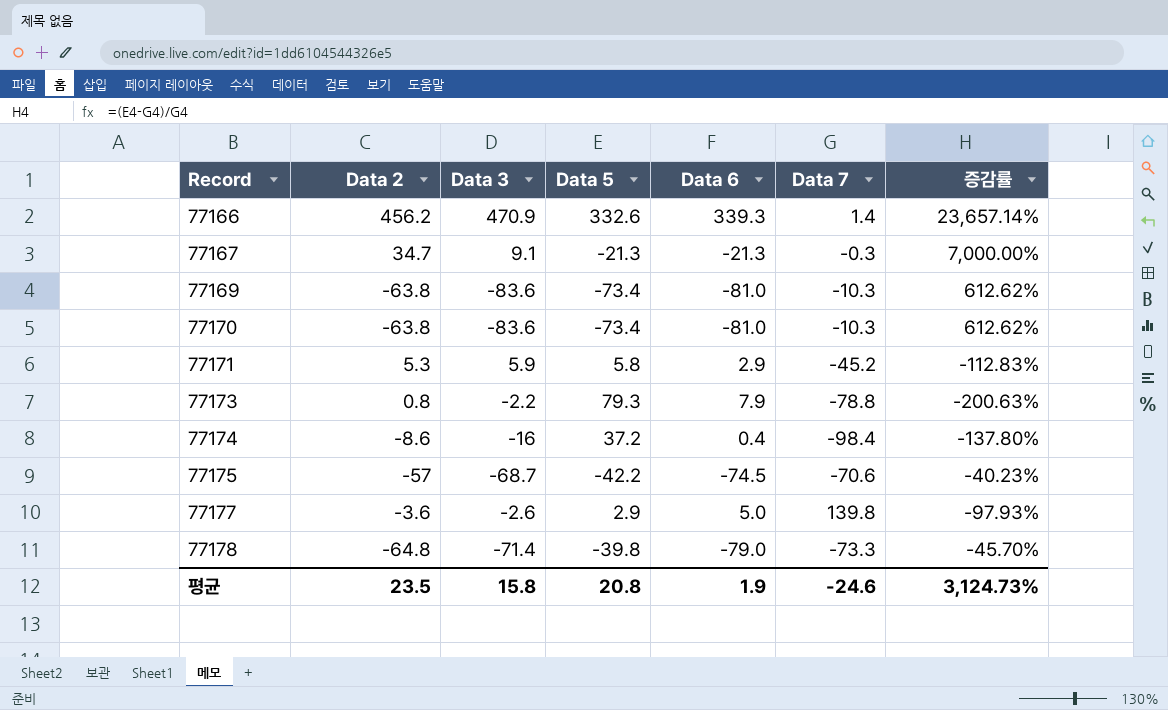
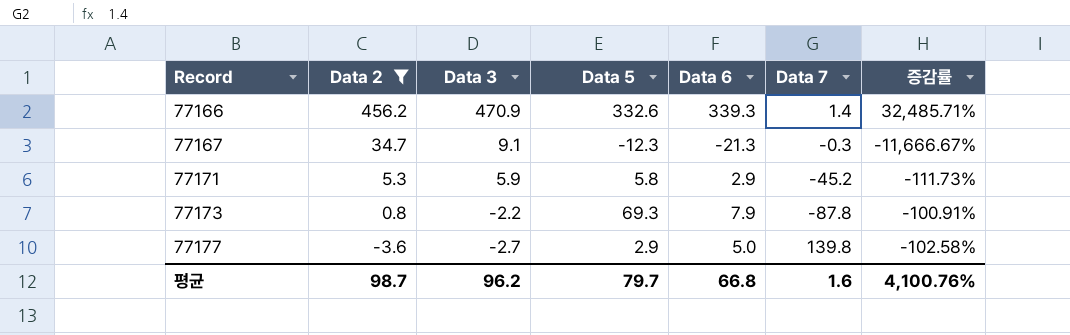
filter: none -> Data 2 >= -3.6
column 증감률 | formula: ([Data 5] - [Data 7]) / [Data 7] -> ([Data 2] - [Data 7]) / [Data 7]
77167 | Data 5: -21.3 -> -12.3
77173 | Data 5: 79.3 -> 69.3
77173 | Data 7: -78.8 -> -87.8
77177 | Data 3: -2.6 -> -2.7
평균 | Data 2: 23.5 -> 98.7
평균 | Data 3: 15.8 -> 96.2
평균 | Data 5: 20.8 -> 79.7
평균 | Data 6: 1.9 -> 66.8
평균 | Data 7: -24.6 -> 1.6
평균 | 증감률: 3,124.73% -> 4,100.76%

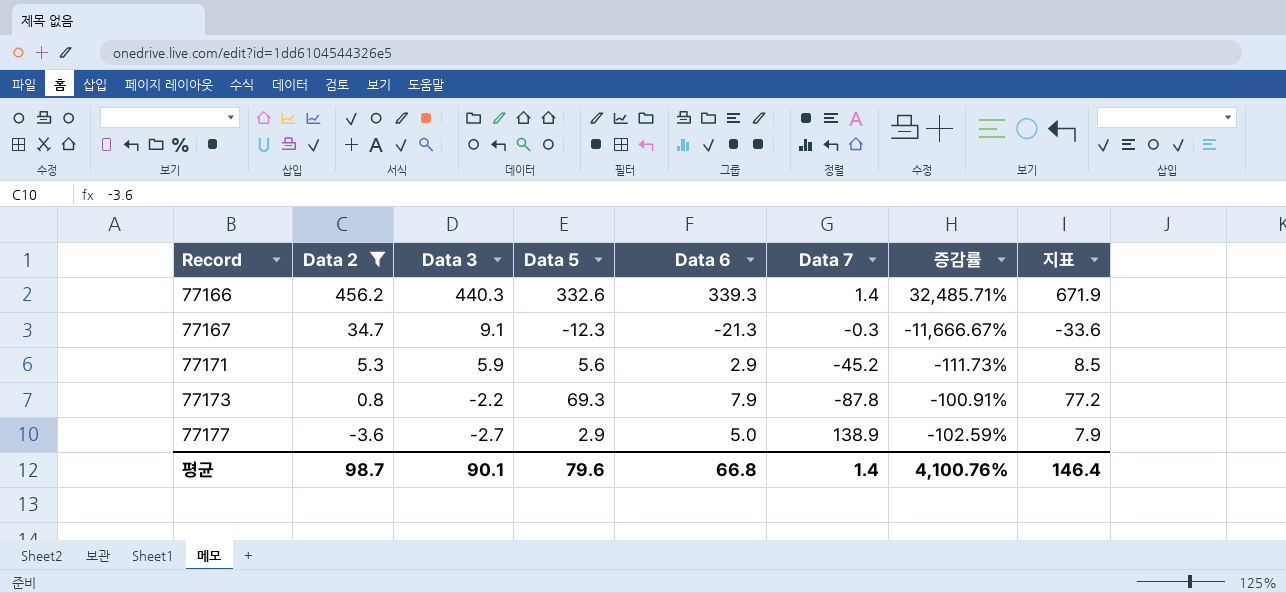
column 지표 | formula: none -> [Data 5] + [Data 6]
77166 | Data 3: 470.9 -> 440.3
77171 | Data 5: 5.8 -> 5.6
77177 | Data 7: 139.8 -> 138.9
77177 | 증감률: -102.58% -> -102.59%
평균 | Data 3: 96.2 -> 90.1
평균 | Data 5: 79.7 -> 79.6
평균 | Data 7: 1.6 -> 1.4

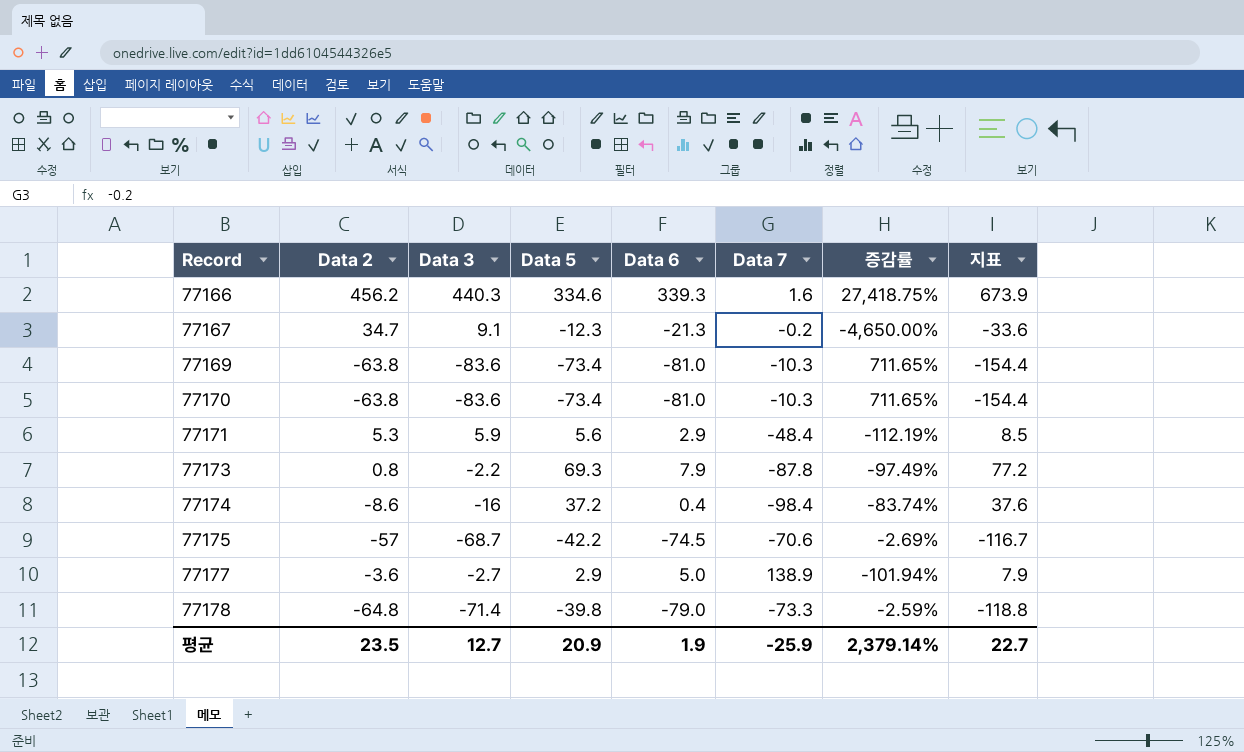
filter: Data 2 >= -3.6 -> none
column 증감률 | formula: ([Data 2] - [Data 7]) / [Data 7] -> ([Data 3] - [Data 7]) / [Data 7]
77166 | Data 5: 332.6 -> 334.6
77166 | Data 7: 1.4 -> 1.6
77166 | 지표: 671.9 -> 673.9
77167 | Data 7: -0.3 -> -0.2
77171 | Data 7: -45.2 -> -48.4
평균 | Data 2: 98.7 -> 23.5
평균 | Data 3: 90.1 -> 12.7
평균 | Data 5: 79.6 -> 20.9
평균 | Data 6: 66.8 -> 1.9
평균 | Data 7: 1.4 -> -25.9
평균 | 증감률: 4,100.76% -> 2,379.14%
평균 | 지표: 146.4 -> 22.7

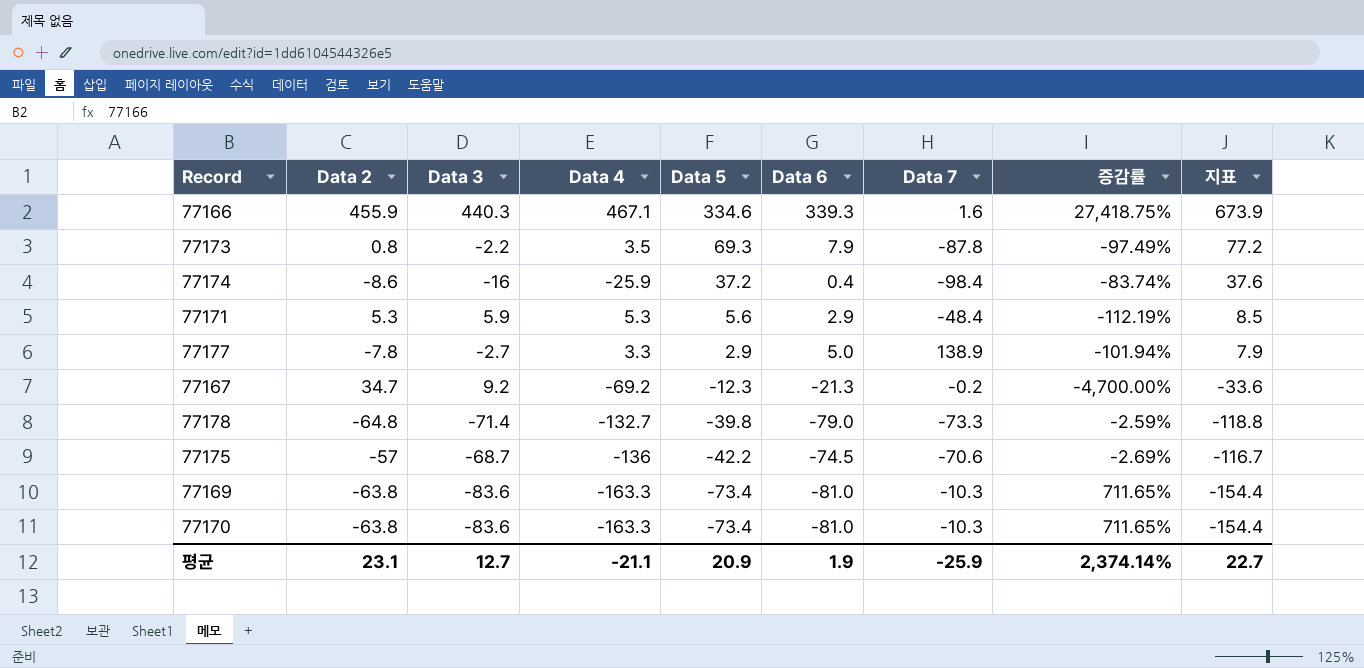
row order: Record ascending -> Data 5 descending
column Data 4 | position: none -> 4
77166 | Data 2: 456.2 -> 455.9
77177 | Data 2: -3.6 -> -7.8
77167 | Data 3: 9.1 -> 9.2
77167 | 증감률: -4,650.00% -> -4,700.00%
평균 | Data 2: 23.5 -> 23.1
평균 | 증감률: 2,379.14% -> 2,374.14%

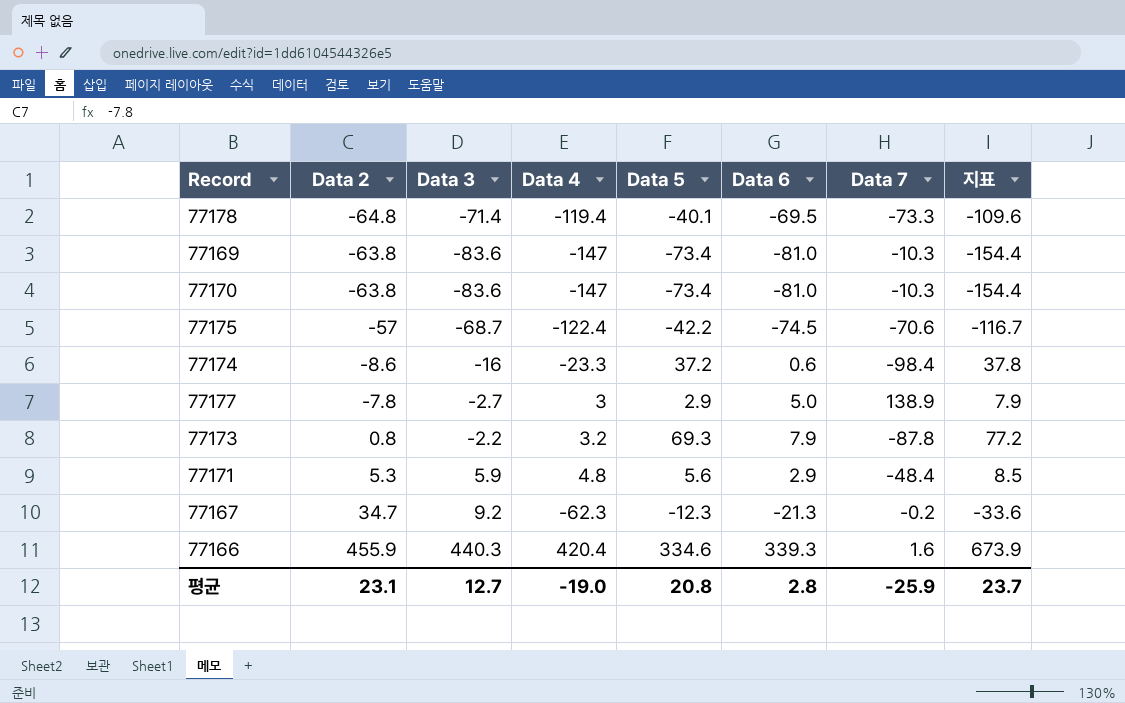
row order: Data 5 descending -> Data 2 ascending
column 증감률 | formula: ([Data 3] - [Data 7]) / [Data 7] -> none
77178 | Data 4: -132.7 -> -119.4
77178 | Data 5: -39.8 -> -40.1
77178 | Data 6: -79.0 -> -69.5
77178 | 지표: -118.8 -> -109.6
77169 | Data 4: -163.3 -> -147
77170 | Data 4: -163.3 -> -147
77175 | Data 4: -136 -> -122.4
77174 | Data 4: -25.9 -> -23.3
77174 | Data 6: 0.4 -> 0.6
77174 | 지표: 37.6 -> 37.8
77177 | Data 4: 3.3 -> 3
77173 | Data 4: 3.5 -> 3.2
77171 | Data 4: 5.3 -> 4.8
77167 | Data 4: -69.2 -> -62.3
77166 | Data 4: 467.1 -> 420.4
평균 | Data 4: -21.1 -> -19.0
평균 | Data 5: 20.9 -> 20.8
평균 | Data 6: 1.9 -> 2.8
평균 | 지표: 22.7 -> 23.7

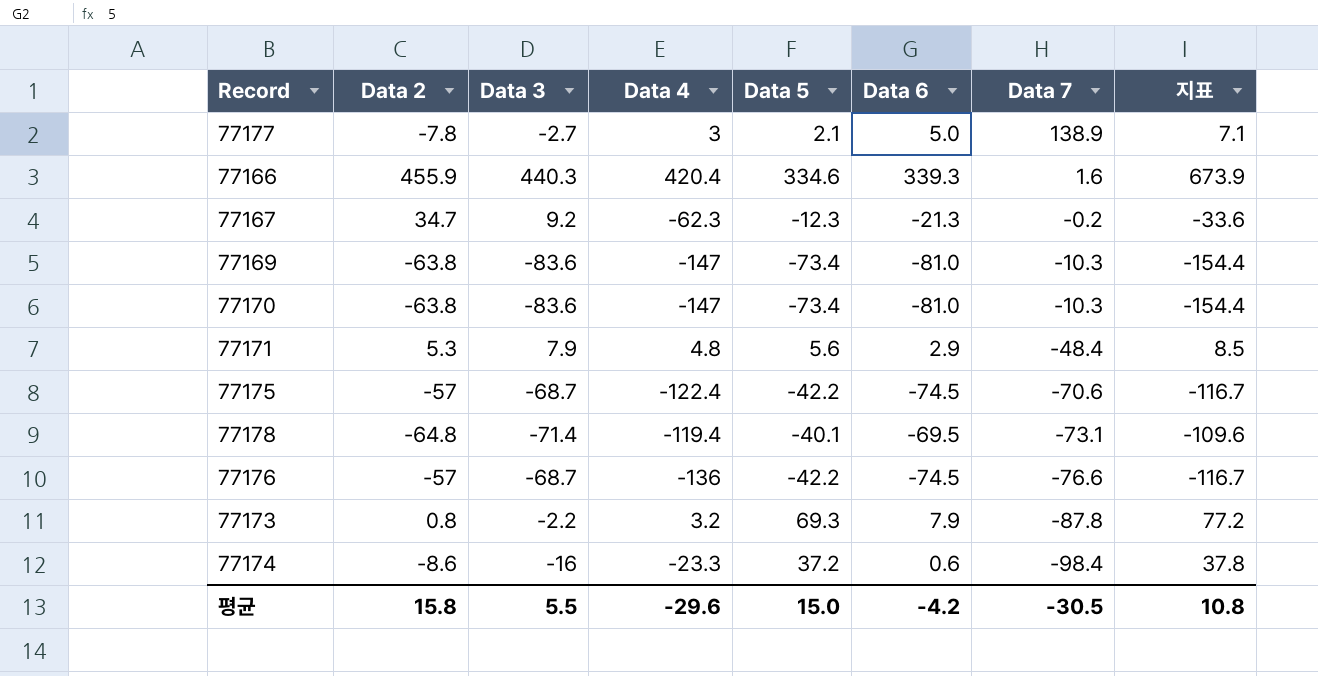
row order: Data 2 ascending -> Data 7 descending
77177 | Data 5: 2.9 -> 2.1
77177 | 지표: 7.9 -> 7.1
77171 | Data 3: 5.9 -> 7.9
77178 | Data 7: -73.3 -> -73.1
row 77176: none -> -57 | -68.7 | -136 | -42.2 | -74.5 | -76.6 | -116.7
평균 | Data 2: 23.1 -> 15.8
평균 | Data 3: 12.7 -> 5.5
평균 | Data 4: -19.0 -> -29.6
평균 | Data 5: 20.8 -> 15.0
평균 | Data 6: 2.8 -> -4.2
평균 | Data 7: -25.9 -> -30.5
평균 | 지표: 23.7 -> 10.8

